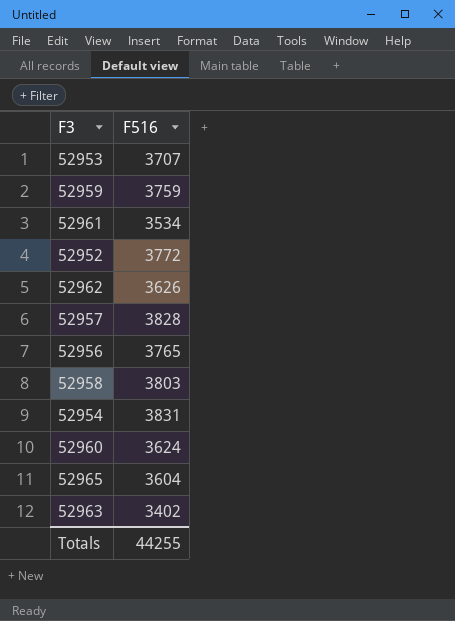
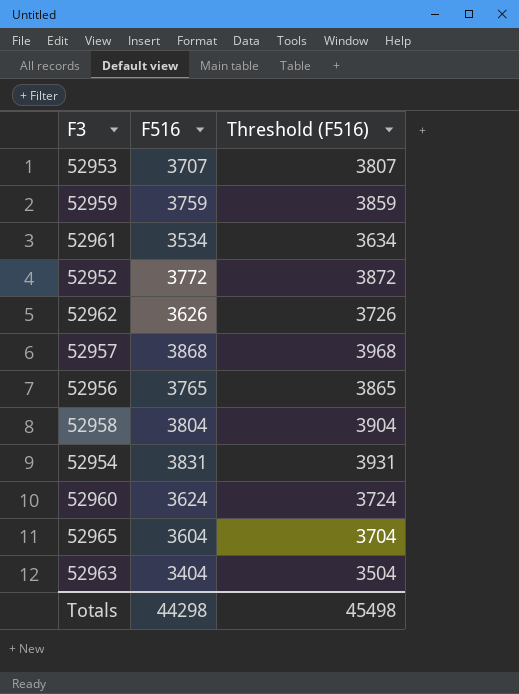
column Threshold (F516) | formula: none -> [F516] + 100
52957 | F516: 3828 -> 3868
52958 | F516: 3803 -> 3804
52963 | F516: 3402 -> 3404
Totals | F516: 44255 -> 44298

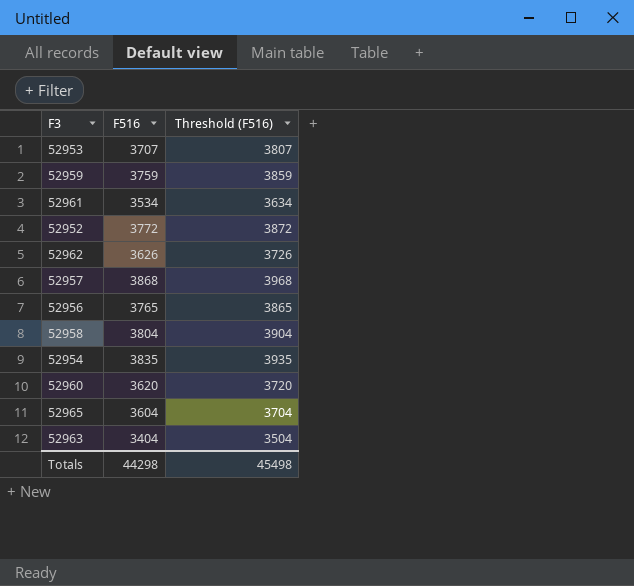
52954 | F516: 3831 -> 3835
52954 | Threshold (F516): 3931 -> 3935
52960 | F516: 3624 -> 3620
52960 | Threshold (F516): 3724 -> 3720

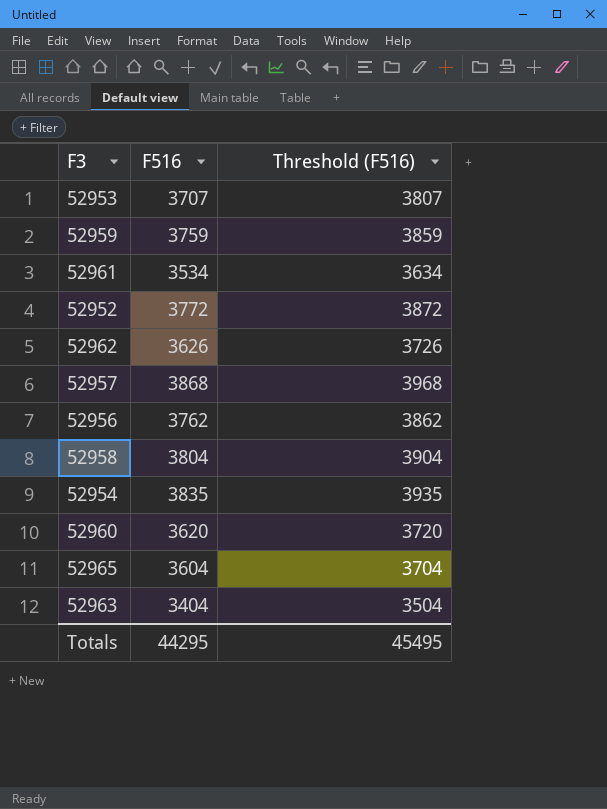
52956 | F516: 3765 -> 3762
52956 | Threshold (F516): 3865 -> 3862
Totals | F516: 44298 -> 44295
Totals | Threshold (F516): 45498 -> 45495

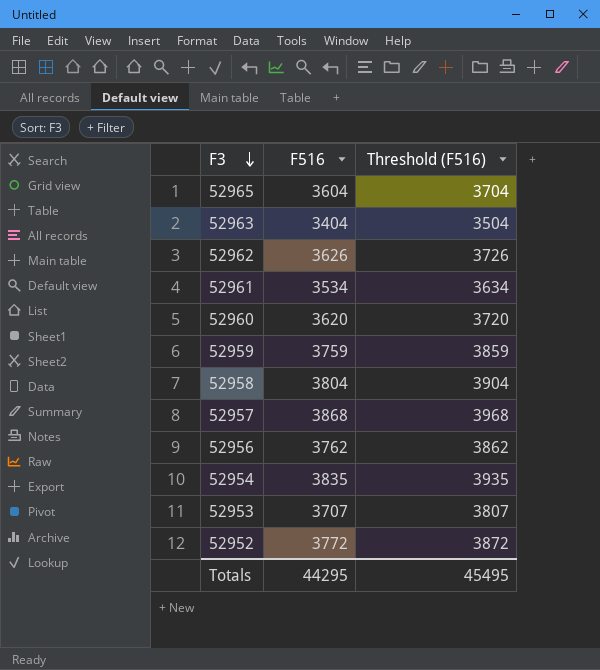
row order: none -> F3 descending

